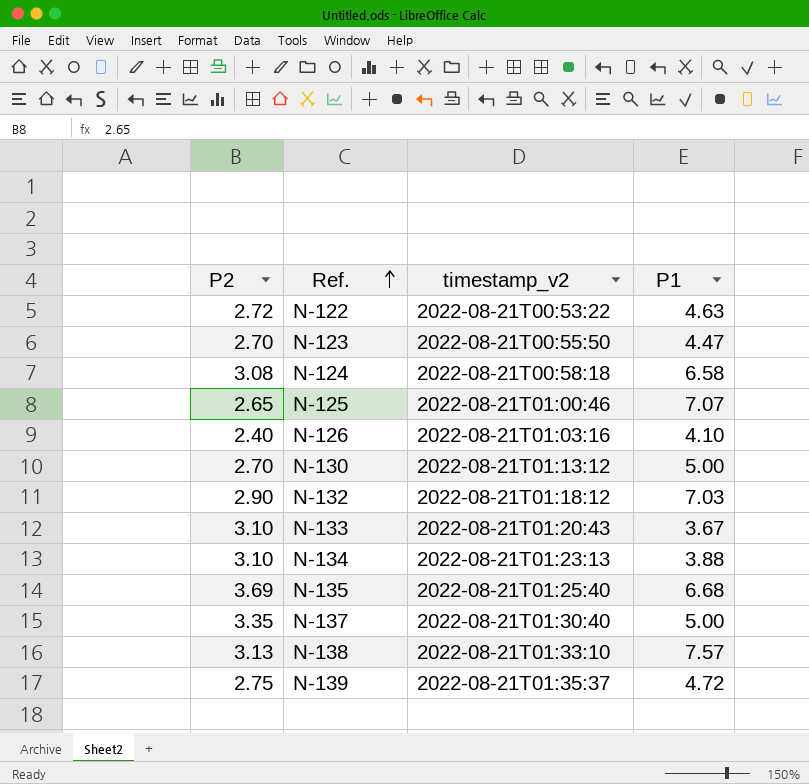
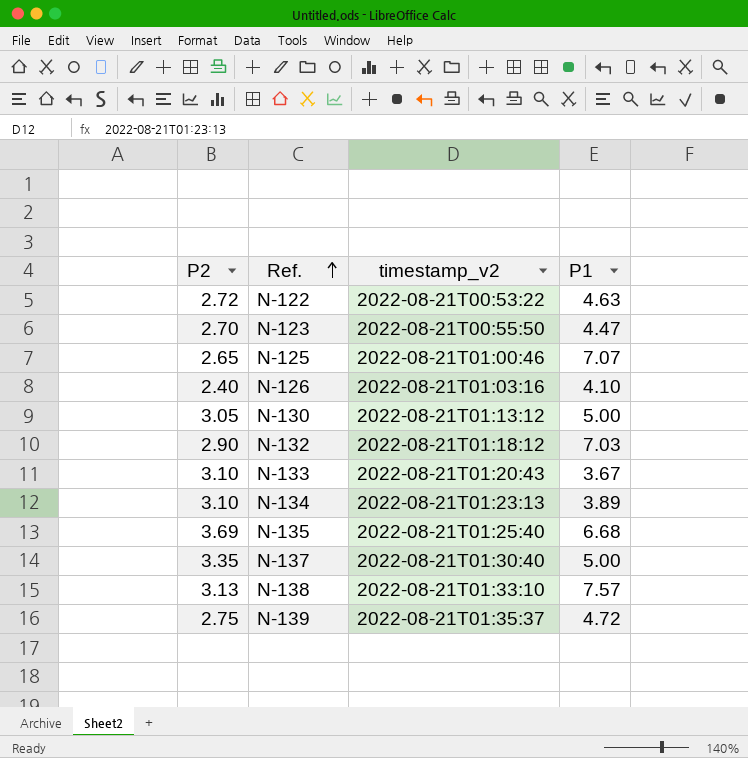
row N-124: 3.08 | 2022-08-21T00:58:18 | 6.58 -> none
N-130 | P2: 2.70 -> 3.05
N-134 | P1: 3.88 -> 3.89

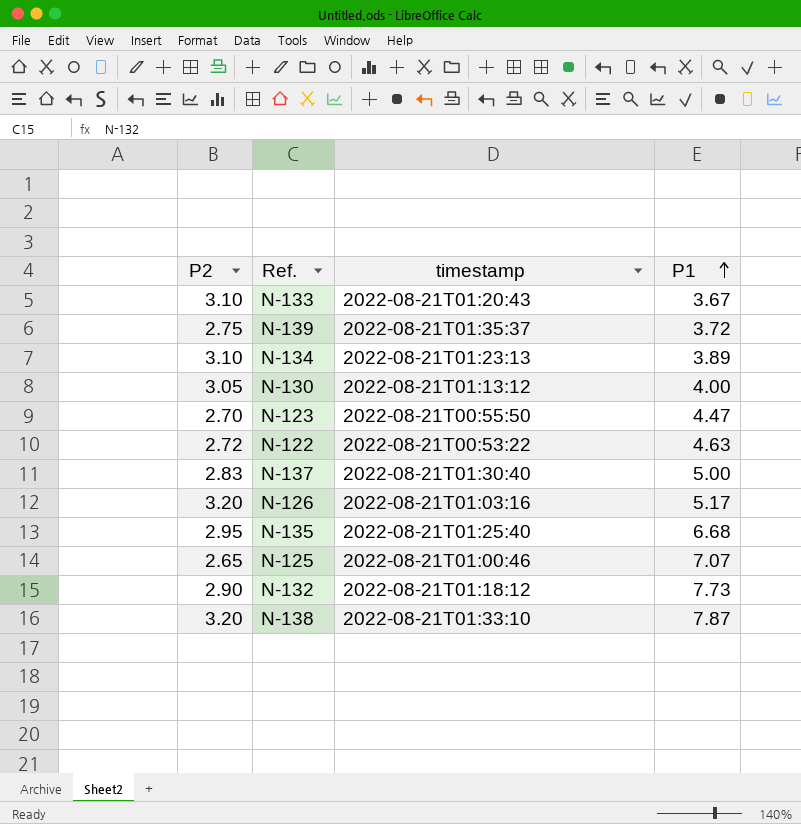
row order: Ref. ascending -> P1 ascending
column name: timestamp_v2 -> timestamp
N-139 | P1: 4.72 -> 3.72
N-130 | P1: 5.00 -> 4.00
N-137 | P2: 3.35 -> 2.83
N-126 | P2: 2.40 -> 3.20
N-126 | P1: 4.10 -> 5.17
N-135 | P2: 3.69 -> 2.95
N-132 | P1: 7.03 -> 7.73
N-138 | P2: 3.13 -> 3.20
N-138 | P1: 7.57 -> 7.87

